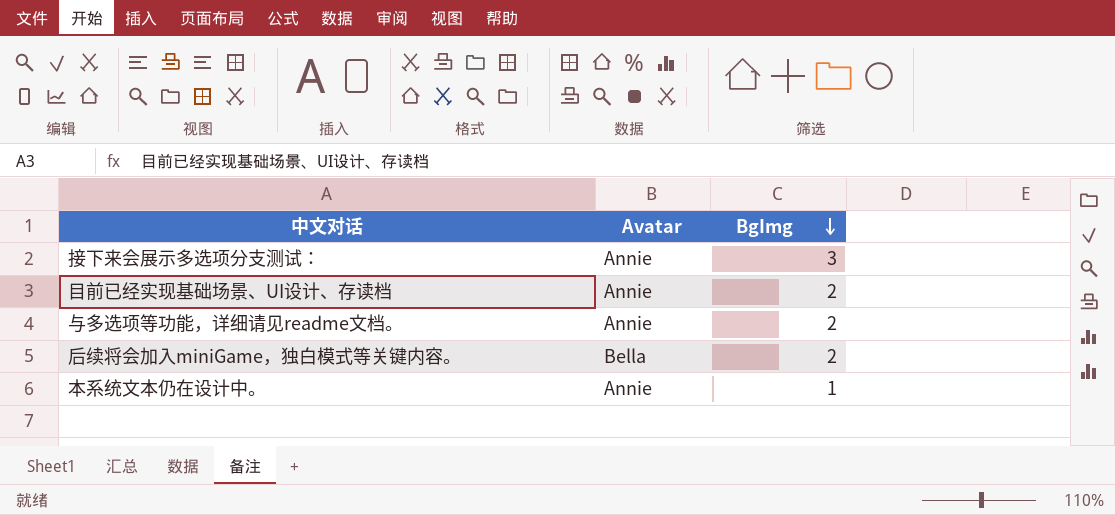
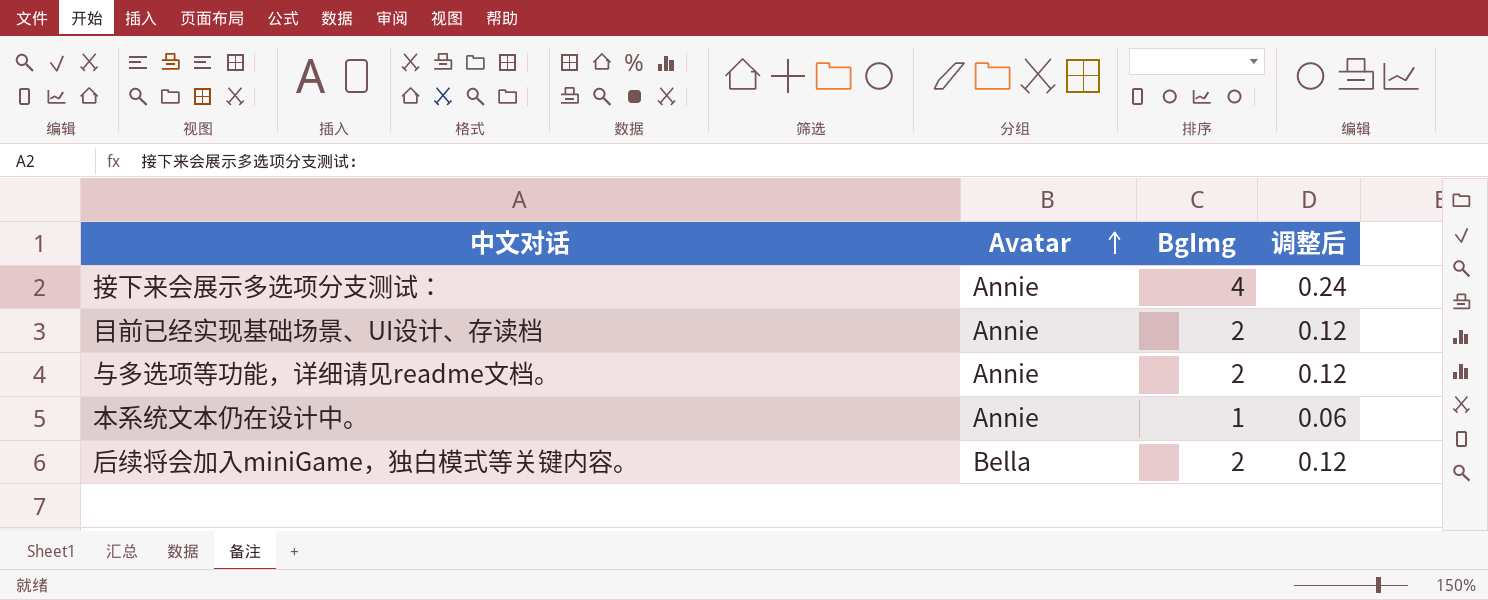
row order: BgImg descending -> Avatar ascending
column 调整后 | formula: none -> [BgImg] * 0.06
接下来会展示多选项分支测试： | BgImg: 3 -> 4

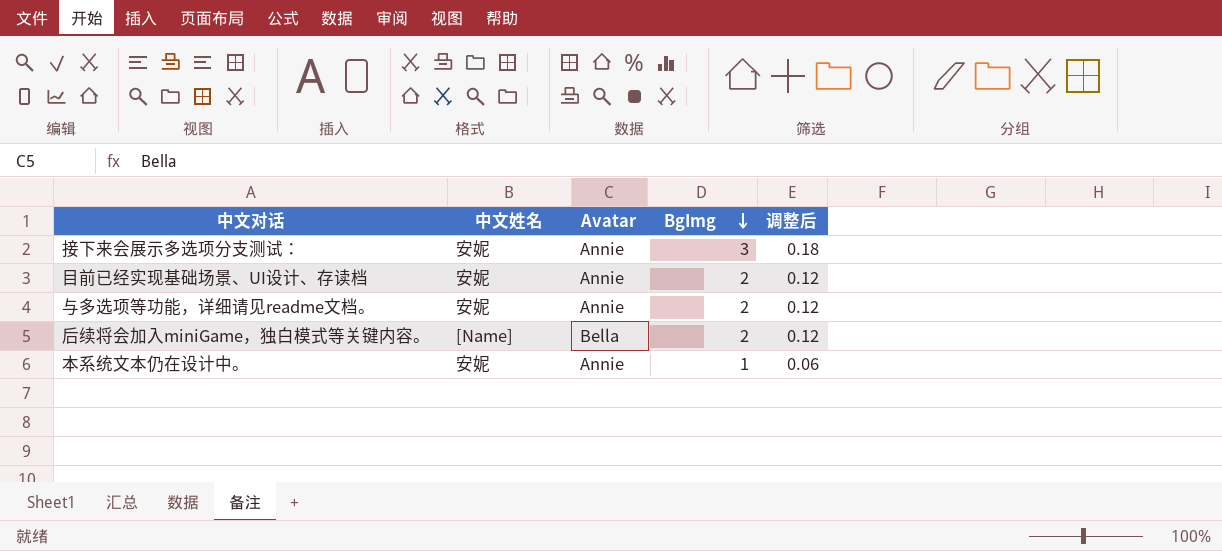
row order: Avatar ascending -> BgImg descending
column 中文姓名 | position: none -> 2
接下来会展示多选项分支测试： | BgImg: 4 -> 3
接下来会展示多选项分支测试： | 调整后: 0.24 -> 0.18

